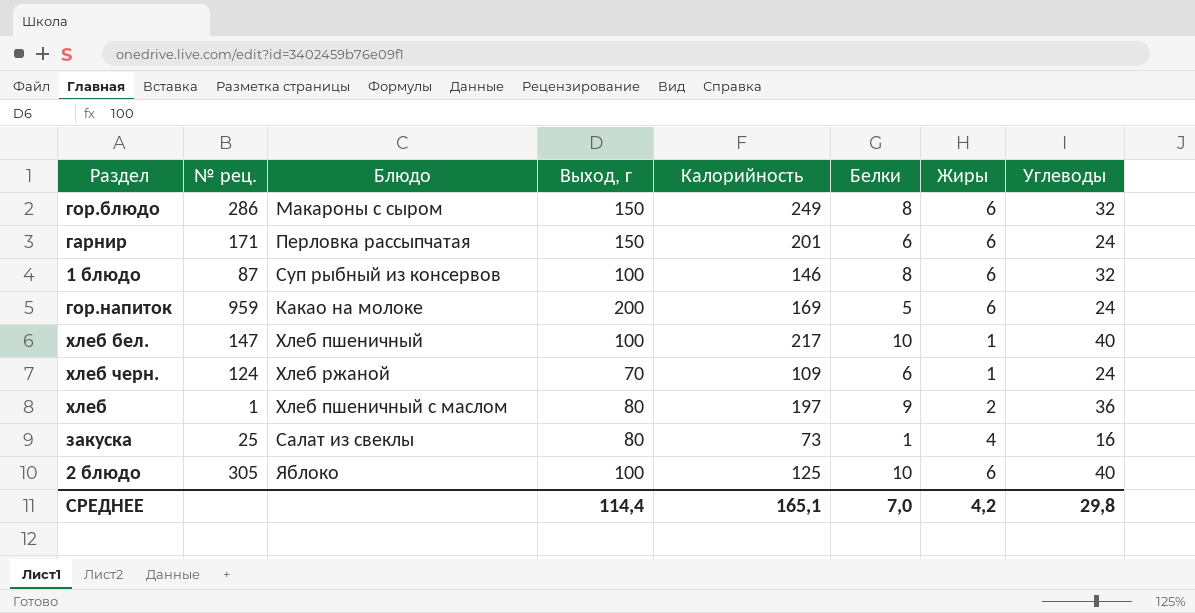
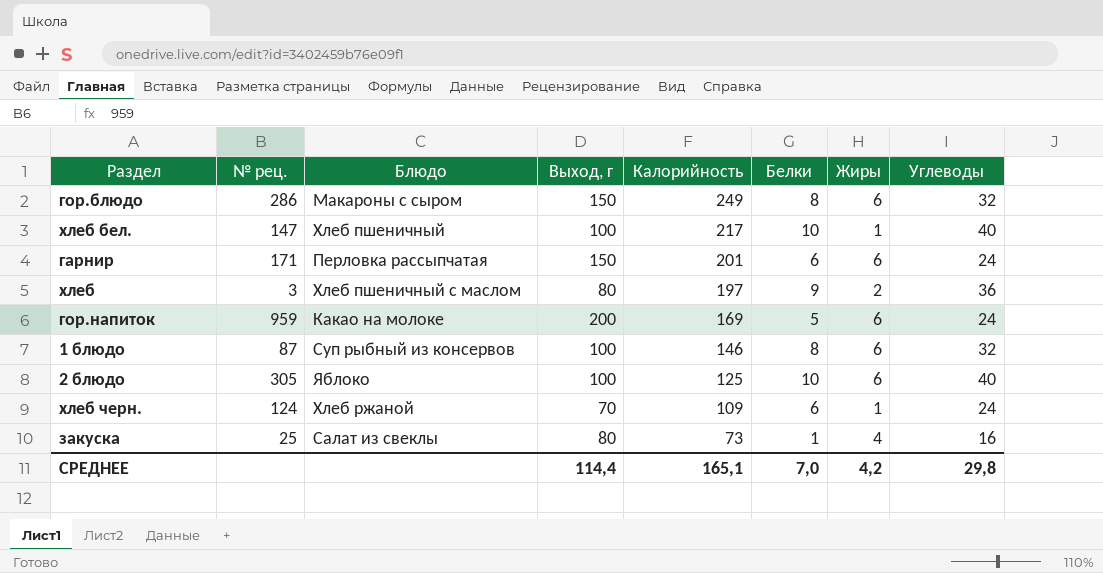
row order: none -> Калорийность descending
хлеб | № рец.: 1 -> 3

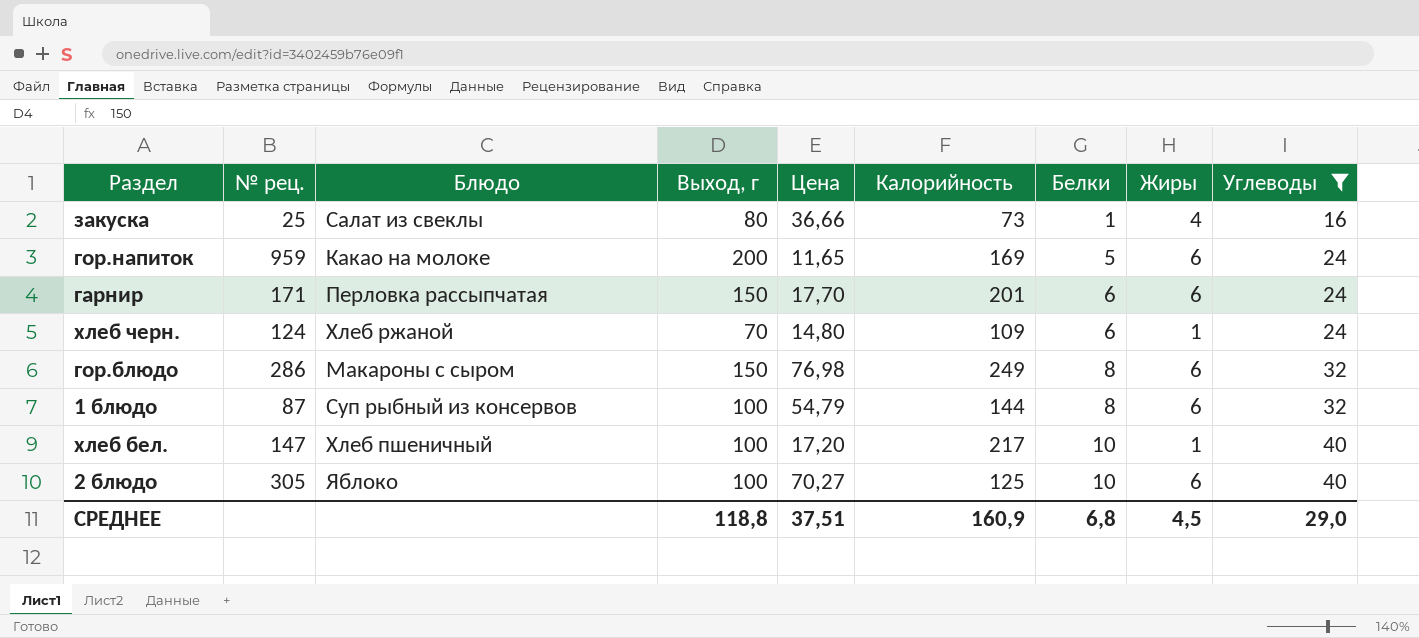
filter: none -> Углеводы != 36
row order: Калорийность descending -> Белки ascending
column Цена | position: none -> 5
1 блюдо | Калорийность: 146 -> 144
СРЕДНЕЕ | Выход, г: 114,4 -> 118,8
СРЕДНЕЕ | Калорийность: 165,1 -> 160,9
СРЕДНЕЕ | Белки: 7,0 -> 6,8
СРЕДНЕЕ | Жиры: 4,2 -> 4,5
СРЕДНЕЕ | Углеводы: 29,8 -> 29,0

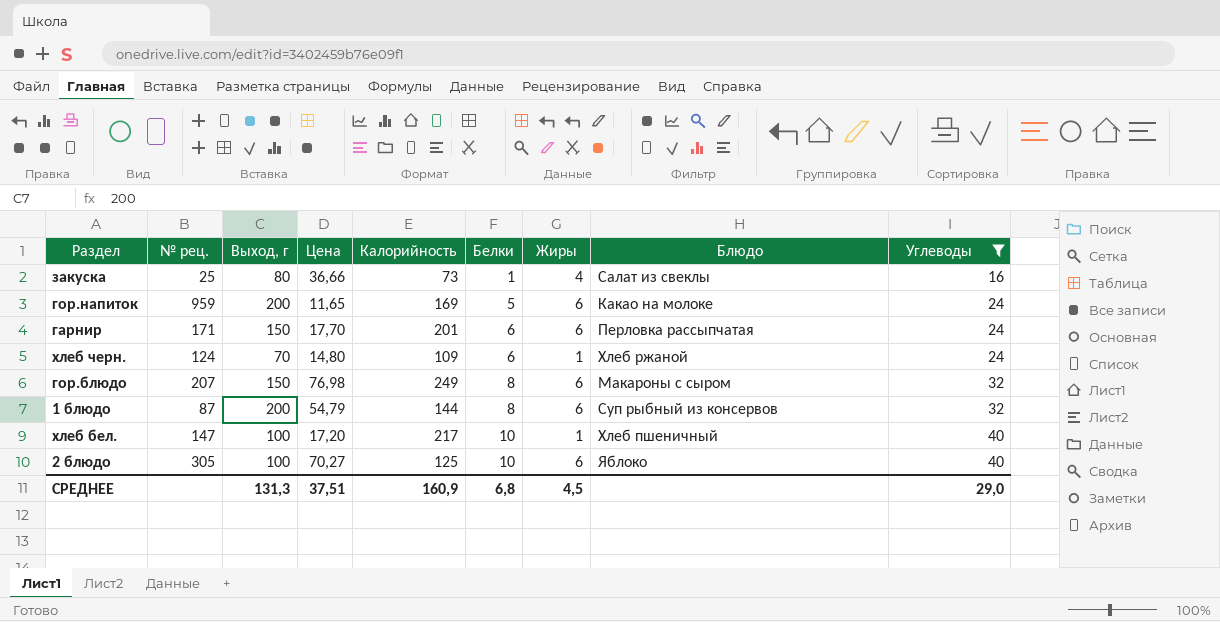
column Блюдо | position: 3 -> 8
гор.блюдо | № рец.: 286 -> 207
1 блюдо | Выход, г: 100 -> 200
СРЕДНЕЕ | Выход, г: 118,8 -> 131,3

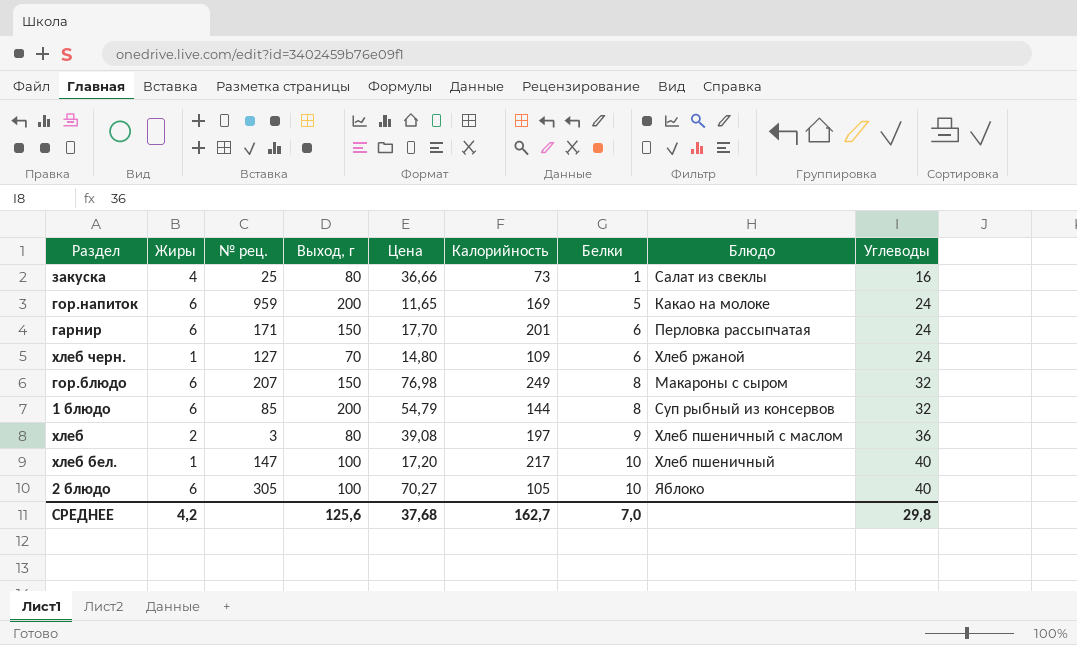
filter: Углеводы != 36 -> none
column Жиры | position: 7 -> 2
хлеб черн. | № рец.: 124 -> 127
1 блюдо | № рец.: 87 -> 85
2 блюдо | Калорийность: 125 -> 105
СРЕДНЕЕ | Жиры: 4,5 -> 4,2
СРЕДНЕЕ | Выход, г: 131,3 -> 125,6
СРЕДНЕЕ | Цена: 37,51 -> 37,68
СРЕДНЕЕ | Калорийность: 160,9 -> 162,7
СРЕДНЕЕ | Белки: 6,8 -> 7,0
СРЕДНЕЕ | Углеводы: 29,0 -> 29,8

